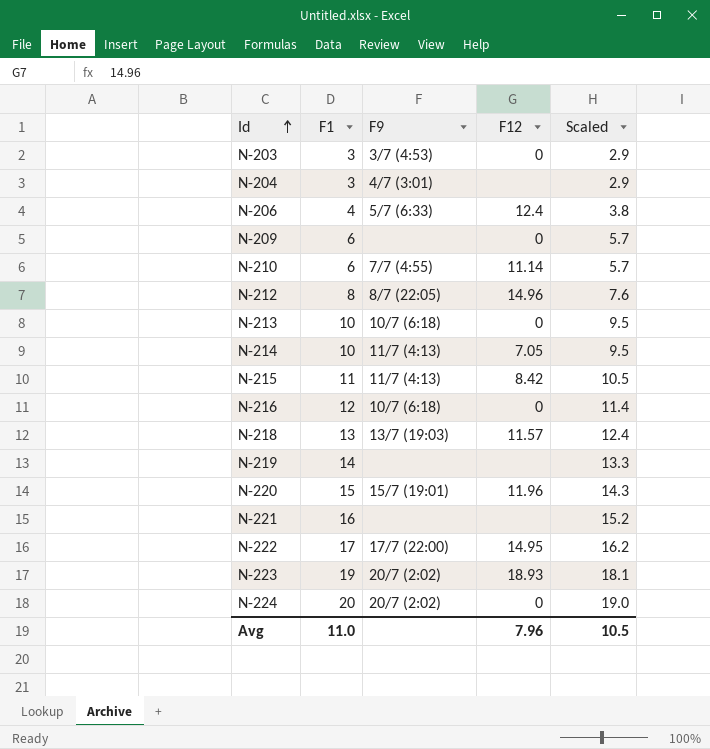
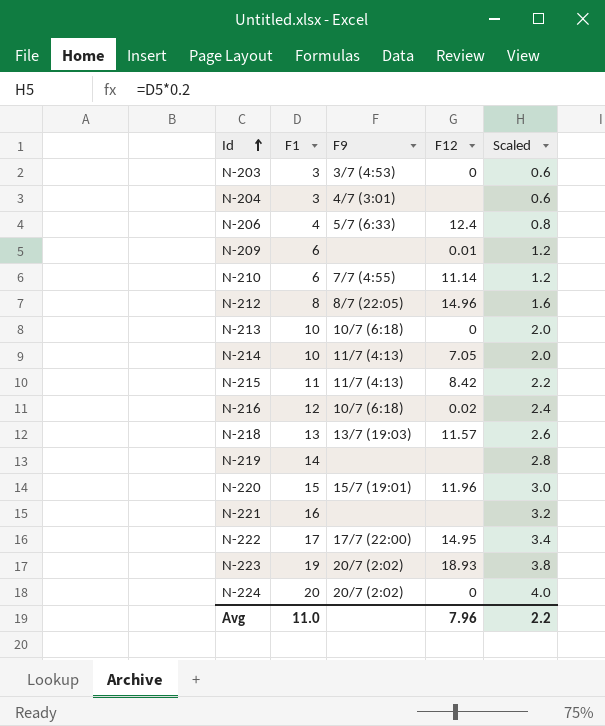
column Scaled | formula: [F1] * 0.95 -> [F1] * 0.2
N-209 | F12: 0 -> 0.01
N-216 | F12: 0 -> 0.02
Avg | Scaled: 10.5 -> 2.2

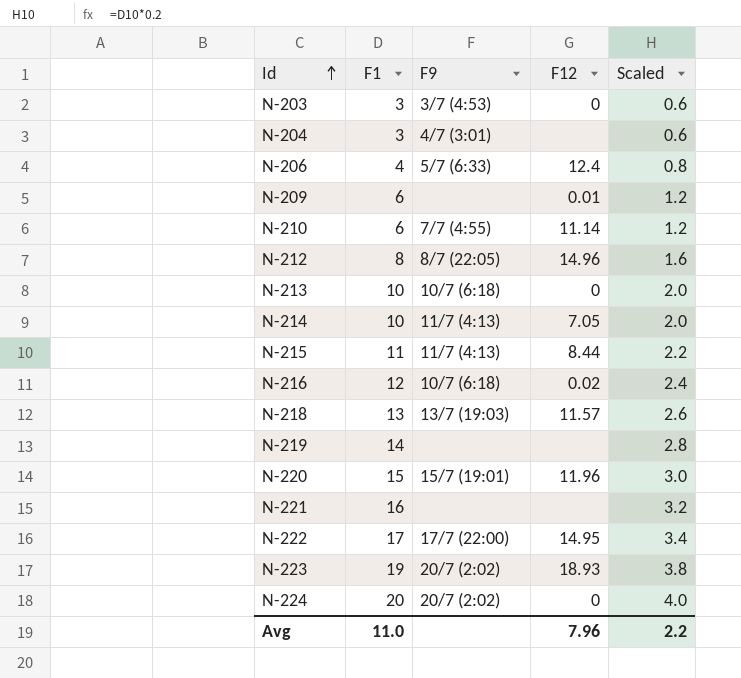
N-215 | F12: 8.42 -> 8.44

